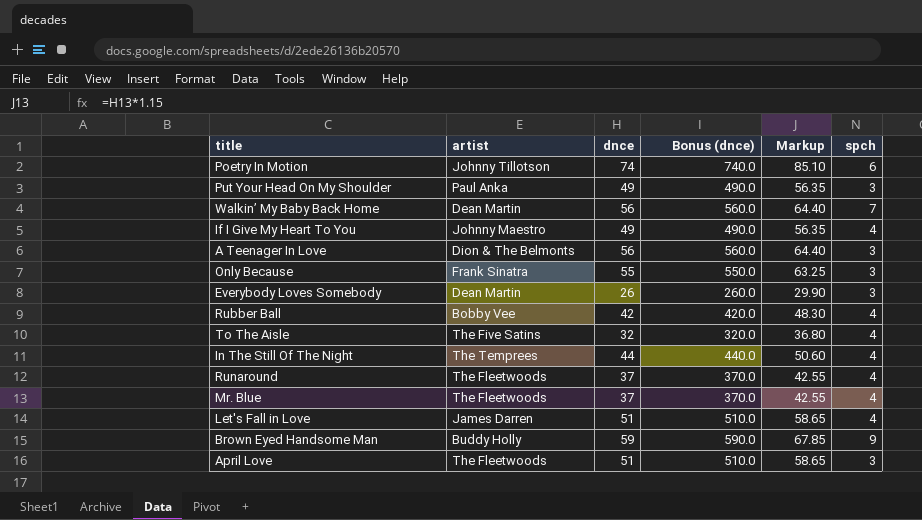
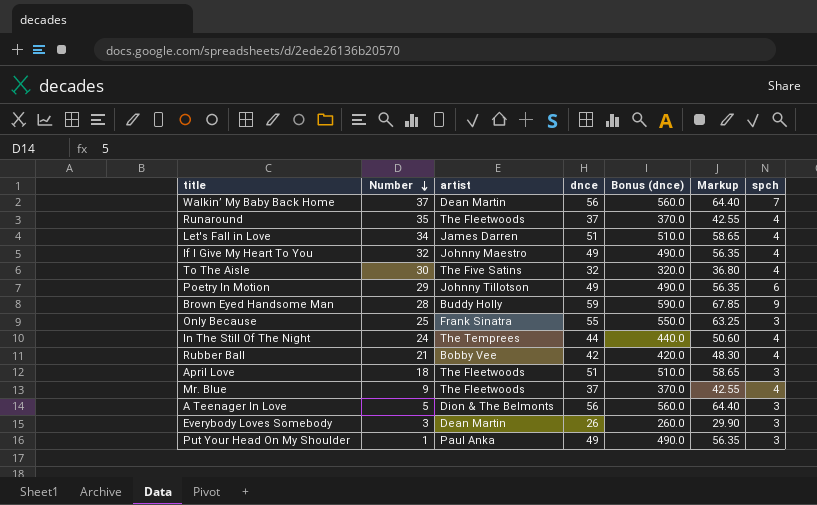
row order: none -> Number descending
column Number | position: none -> 2
Poetry In Motion | dnce: 74 -> 49
Poetry In Motion | Bonus (dnce): 740.0 -> 490.0
Poetry In Motion | Markup: 85.10 -> 56.35

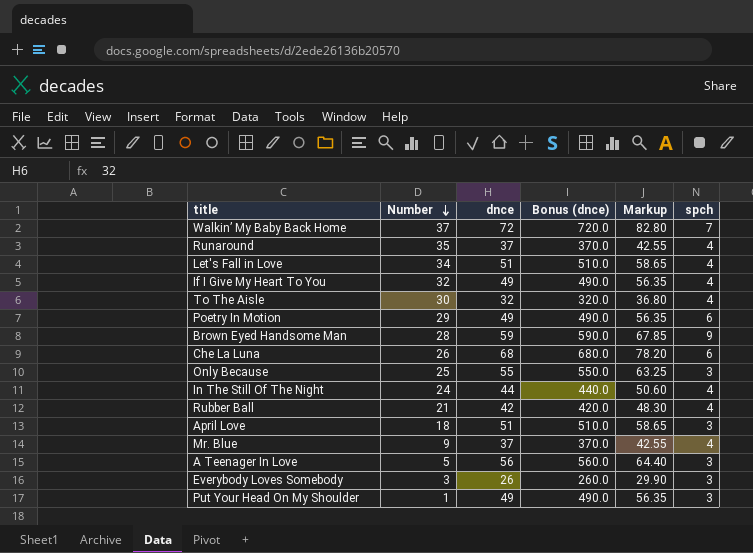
column artist | position: 3 -> none
Walkin’ My Baby Back Home | dnce: 56 -> 72
Walkin’ My Baby Back Home | Bonus (dnce): 560.0 -> 720.0
Walkin’ My Baby Back Home | Markup: 64.40 -> 82.80
row Che La Luna: none -> 26 | 68 | 680.0 | 78.20 | 6

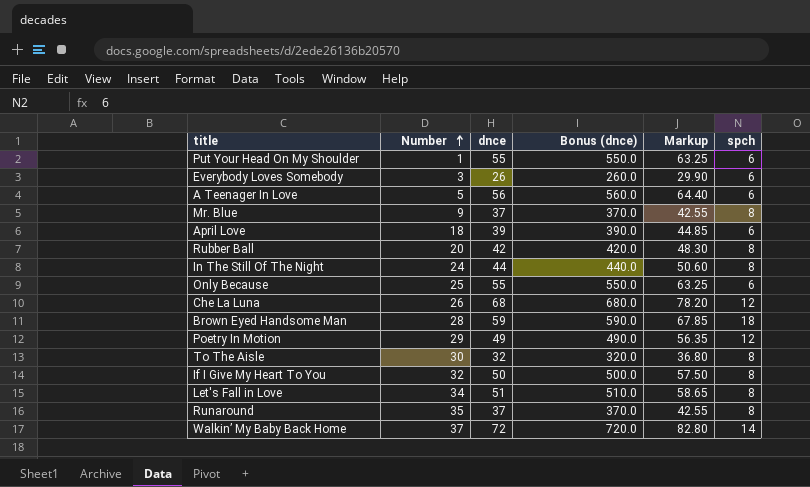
row order: Number descending -> Number ascending
Put Your Head On My Shoulder | dnce: 49 -> 55
Put Your Head On My Shoulder | Bonus (dnce): 490.0 -> 550.0
Put Your Head On My Shoulder | Markup: 56.35 -> 63.25
Put Your Head On My Shoulder | spch: 3 -> 6
Everybody Loves Somebody | spch: 3 -> 6
A Teenager In Love | spch: 3 -> 6
Mr. Blue | spch: 4 -> 8
April Love | dnce: 51 -> 39
April Love | Bonus (dnce): 510.0 -> 390.0
April Love | Markup: 58.65 -> 44.85
April Love | spch: 3 -> 6
Rubber Ball | Number: 21 -> 20
Rubber Ball | spch: 4 -> 8
In The Still Of The Night | spch: 4 -> 8
Only Because | spch: 3 -> 6
Che La Luna | spch: 6 -> 12
Brown Eyed Handsome Man | spch: 9 -> 18
Poetry In Motion | spch: 6 -> 12
To The Aisle | spch: 4 -> 8
If I Give My Heart To You | dnce: 49 -> 50
If I Give My Heart To You | Bonus (dnce): 490.0 -> 500.0
If I Give My Heart To You | Markup: 56.35 -> 57.50
If I Give My Heart To You | spch: 4 -> 8
Let's Fall in Love | spch: 4 -> 8
Runaround | spch: 4 -> 8
Walkin’ My Baby Back Home | spch: 7 -> 14

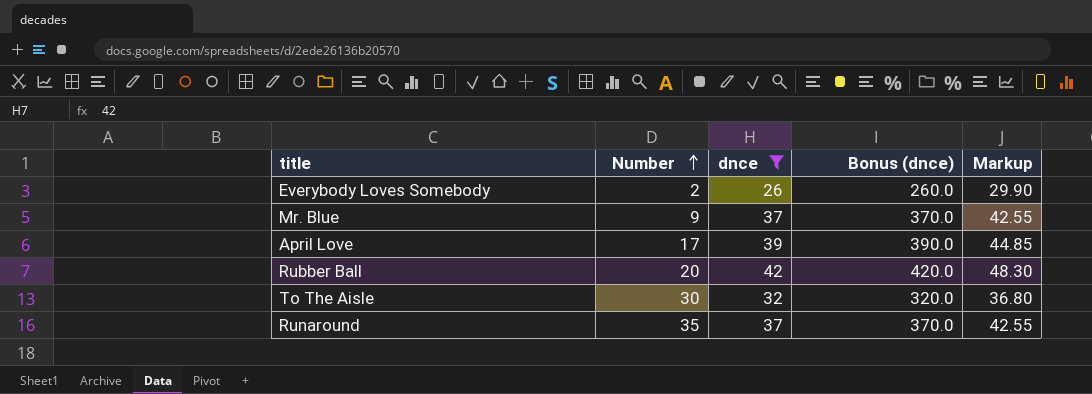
filter: none -> dnce <= 42
column spch | position: 6 -> none
Everybody Loves Somebody | Number: 3 -> 2
April Love | Number: 18 -> 17

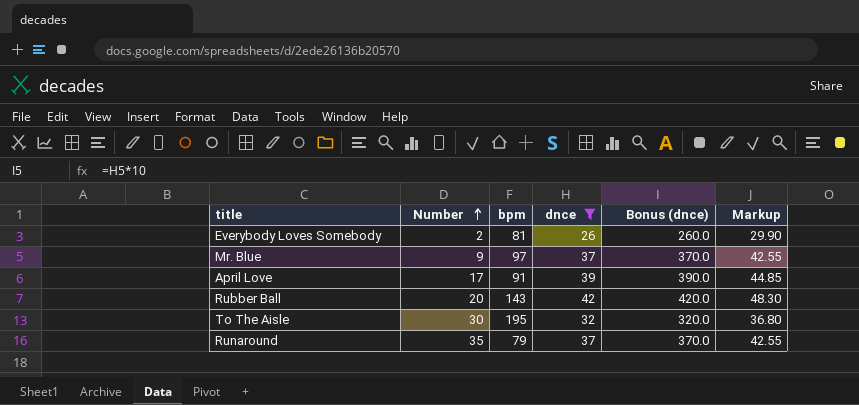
column bpm | position: none -> 3

